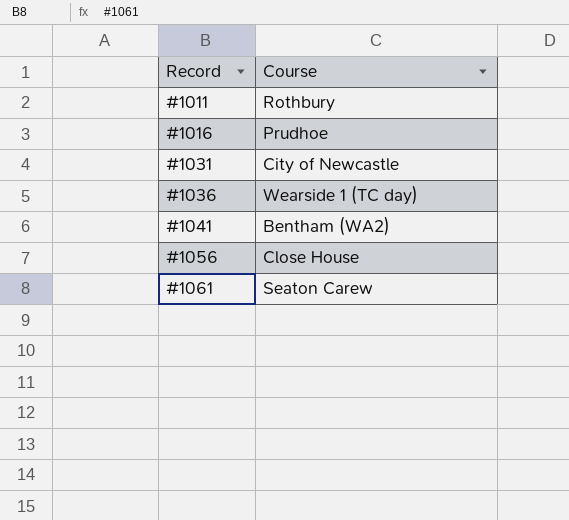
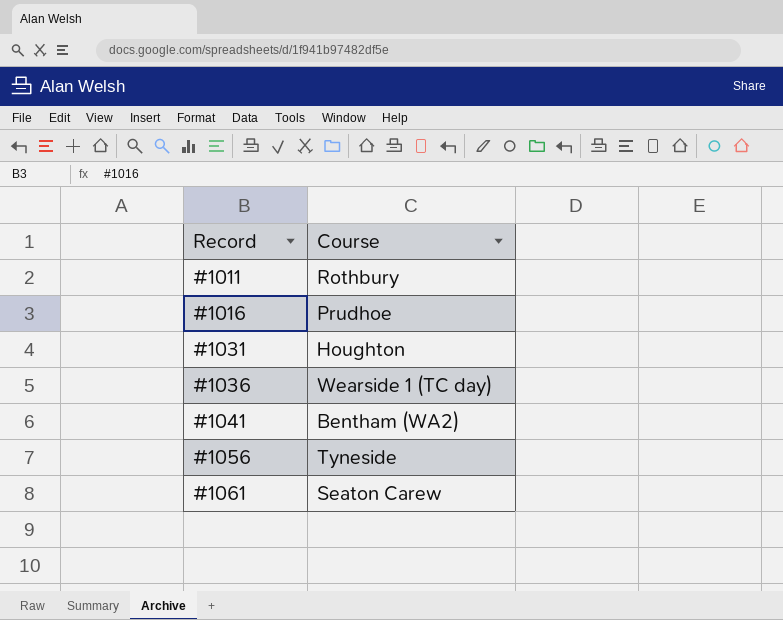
#1031 | Course: City of Newcastle -> Houghton
#1056 | Course: Close House -> Tyneside

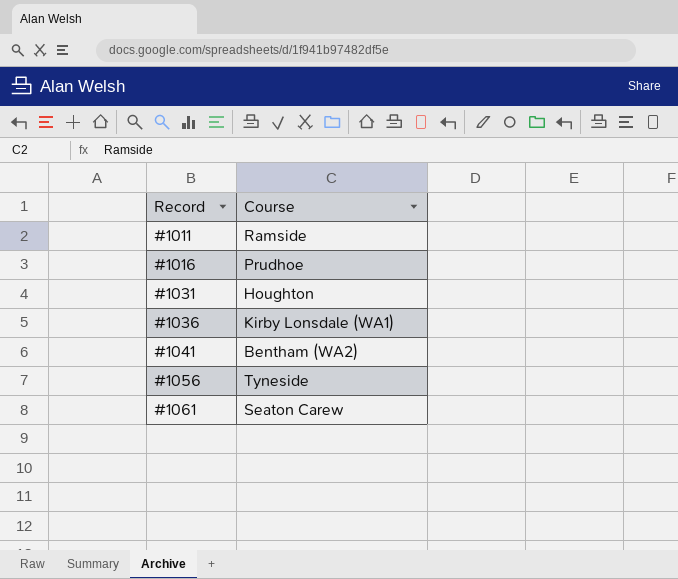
#1011 | Course: Rothbury -> Ramside
#1036 | Course: Wearside 1 (TC day) -> Kirby Lonsdale (WA1)

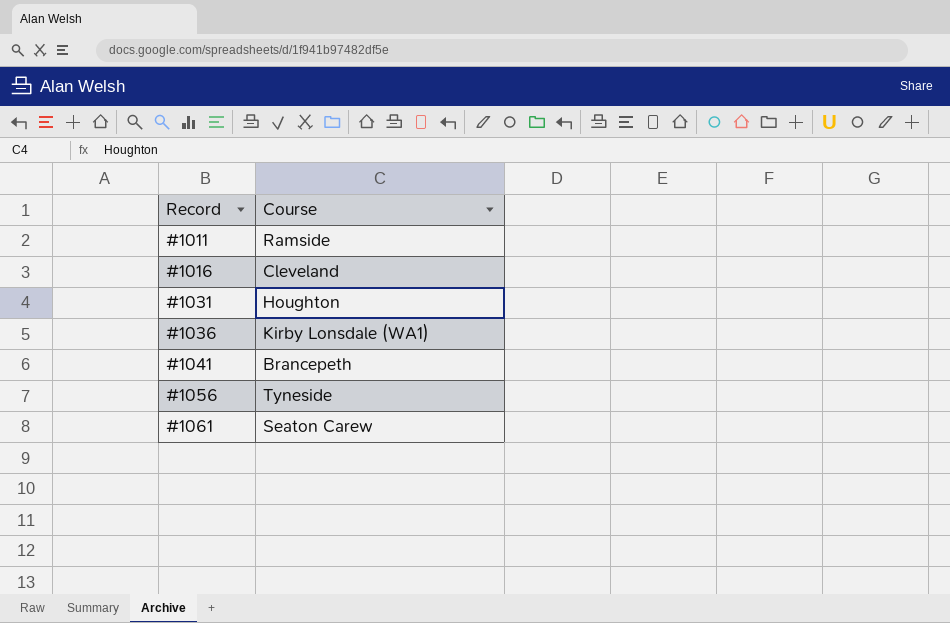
#1016 | Course: Prudhoe -> Cleveland
#1041 | Course: Bentham (WA2) -> Brancepeth

